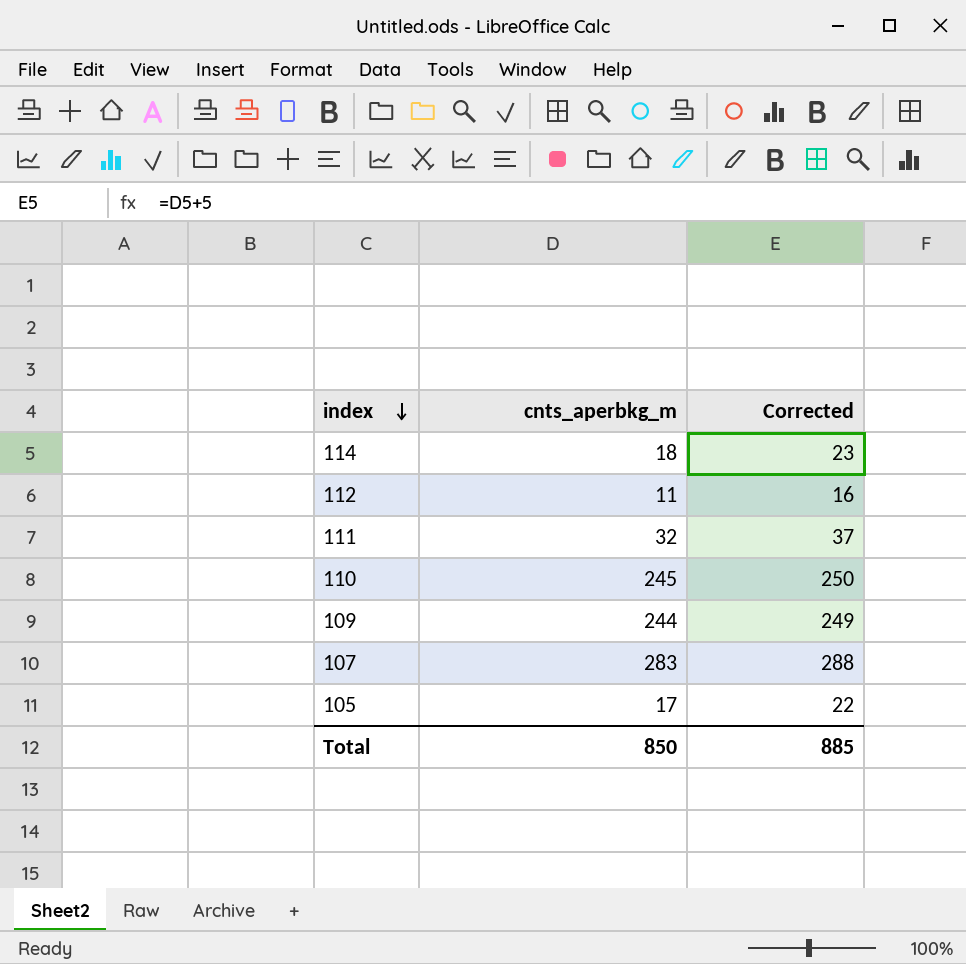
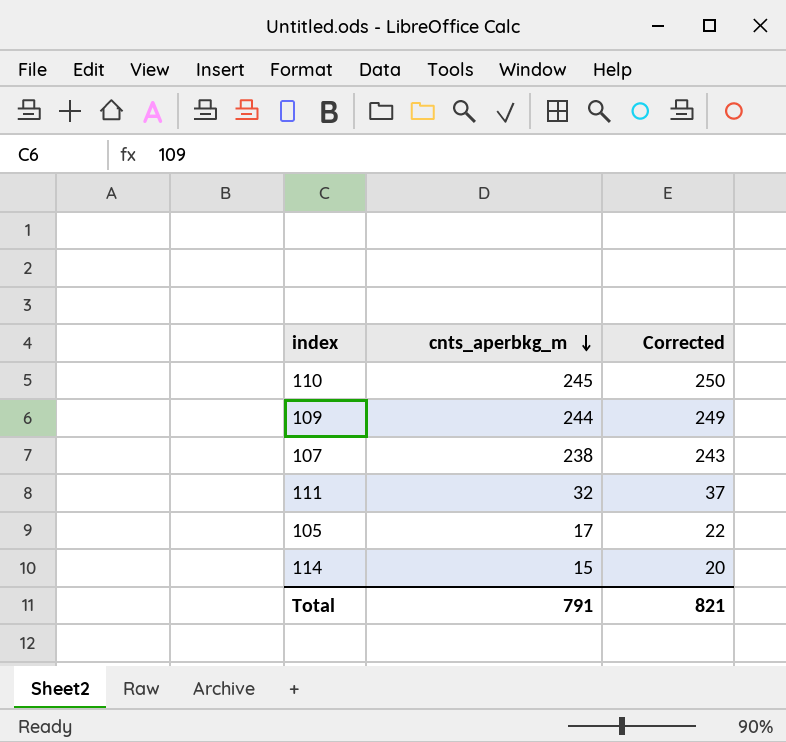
row order: index descending -> cnts_aperbkg_m descending
row 112: 11 | 16 -> none
107 | cnts_aperbkg_m: 283 -> 238
107 | Corrected: 288 -> 243
114 | cnts_aperbkg_m: 18 -> 15
114 | Corrected: 23 -> 20
Total | cnts_aperbkg_m: 850 -> 791
Total | Corrected: 885 -> 821

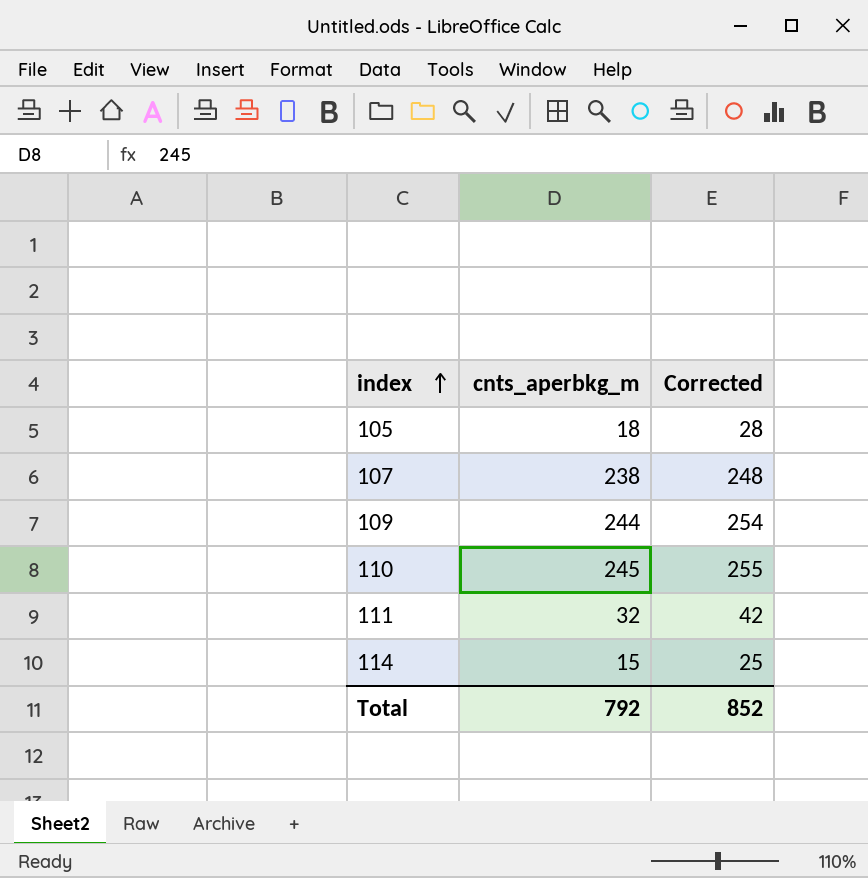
row order: cnts_aperbkg_m descending -> index ascending
column Corrected | formula: [cnts_aperbkg_m] + 5 -> [cnts_aperbkg_m] + 10
105 | cnts_aperbkg_m: 17 -> 18
Total | cnts_aperbkg_m: 791 -> 792
Total | Corrected: 821 -> 852

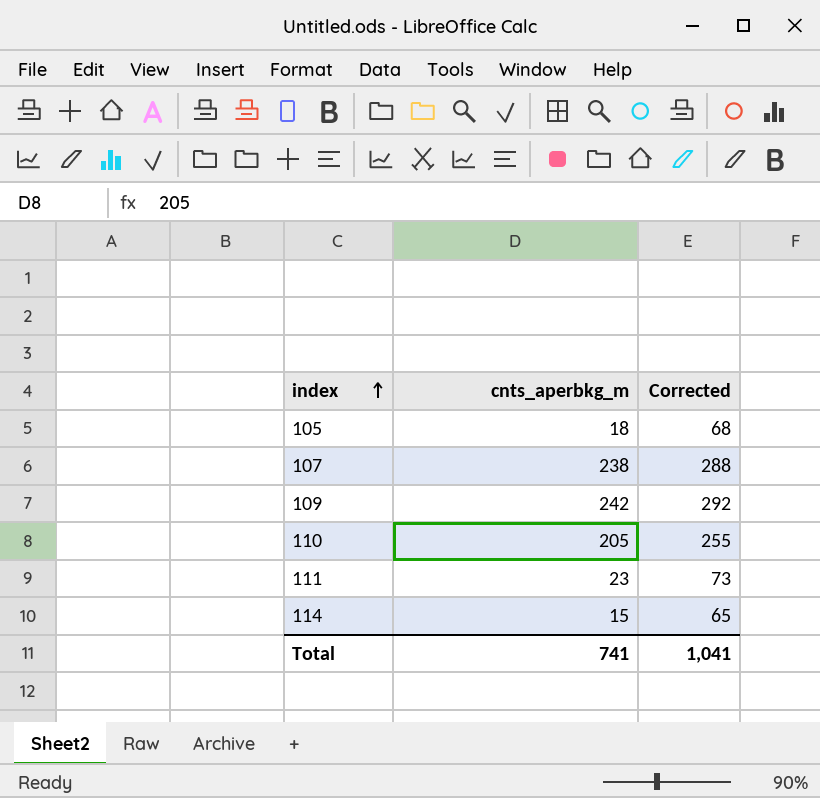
column Corrected | formula: [cnts_aperbkg_m] + 10 -> [cnts_aperbkg_m] + 50
109 | cnts_aperbkg_m: 244 -> 242
110 | cnts_aperbkg_m: 245 -> 205
111 | cnts_aperbkg_m: 32 -> 23
Total | cnts_aperbkg_m: 792 -> 741
Total | Corrected: 852 -> 1,041

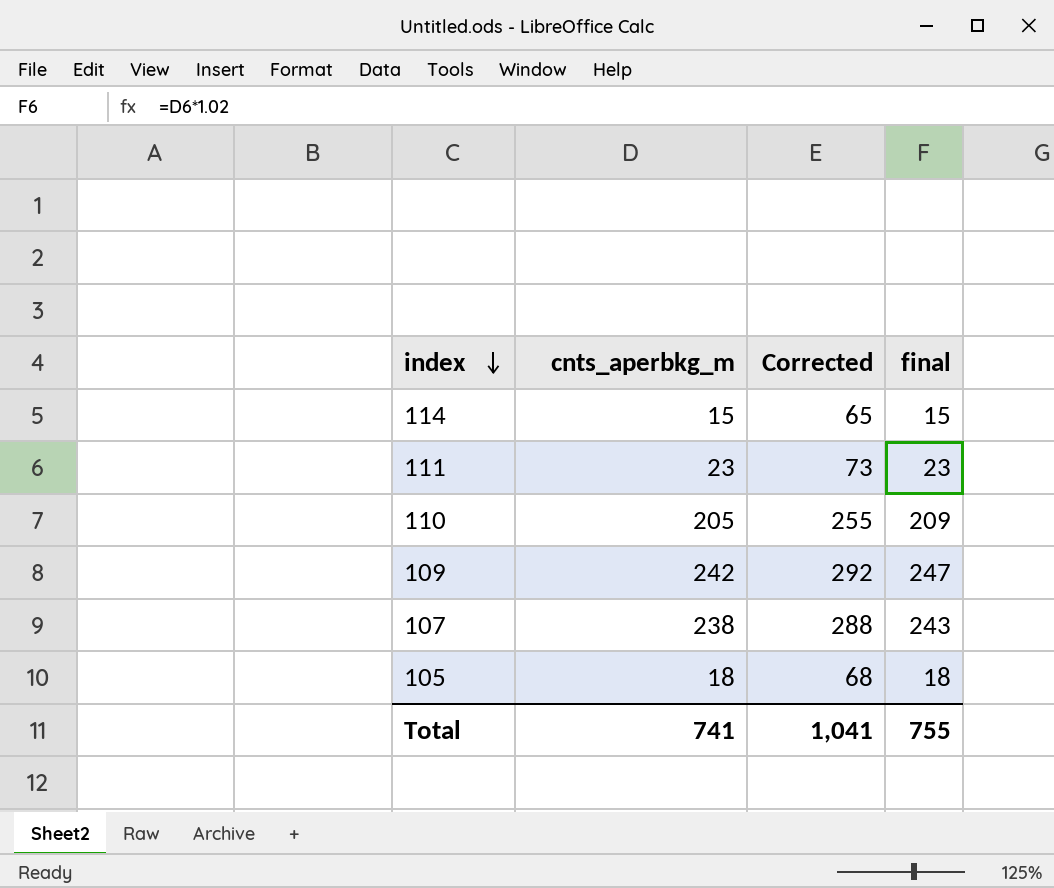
row order: index ascending -> index descending
column final | formula: none -> [cnts_aperbkg_m] * 1.02

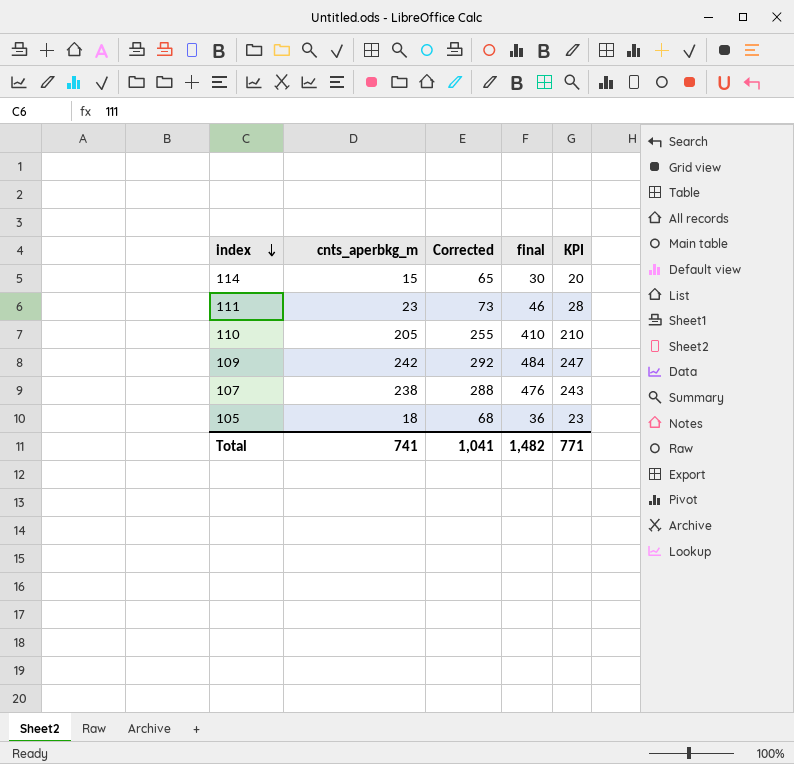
column final | formula: [cnts_aperbkg_m] * 1.02 -> [cnts_aperbkg_m] * 2
column KPI | formula: none -> [cnts_aperbkg_m] + 5
Total | final: 755 -> 1,482

